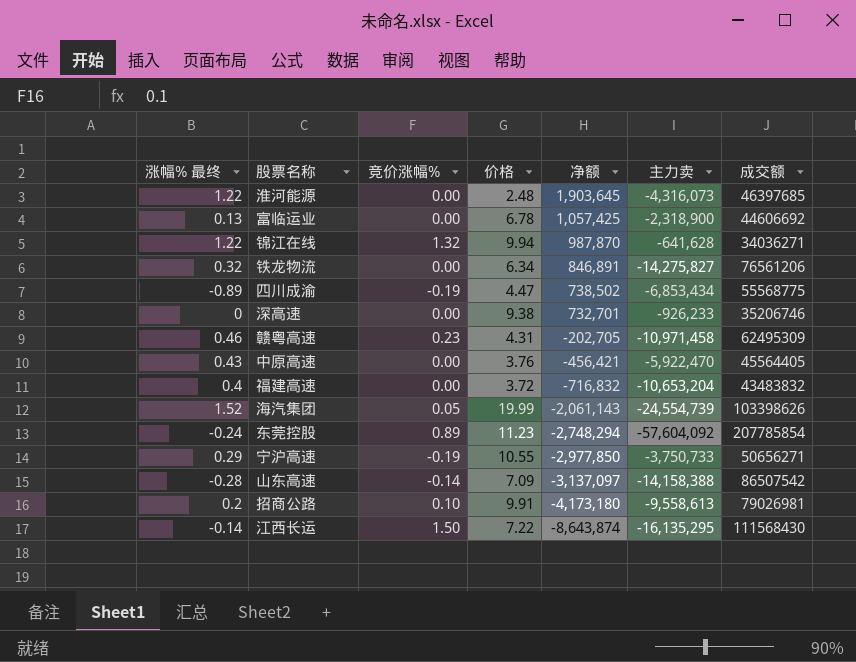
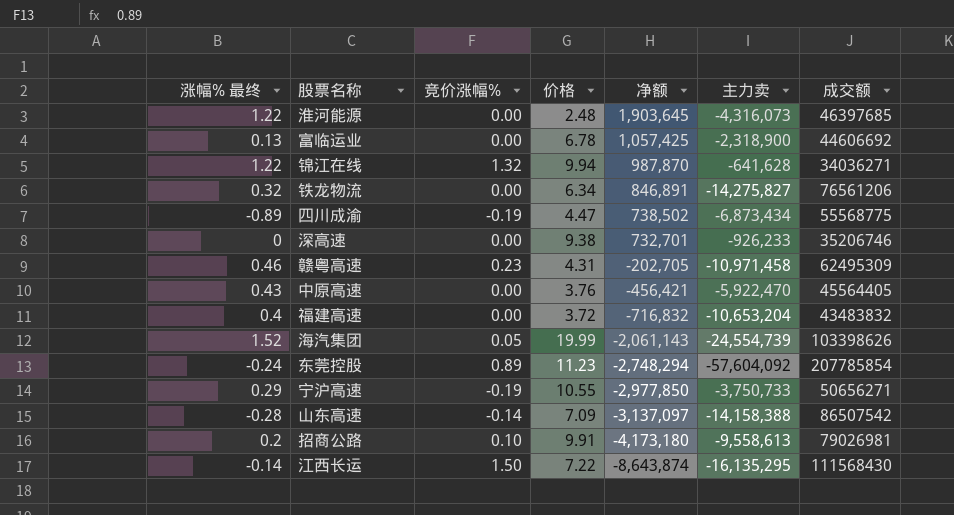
四川成渝 | 主力卖: -6,853,434 -> -6,873,434

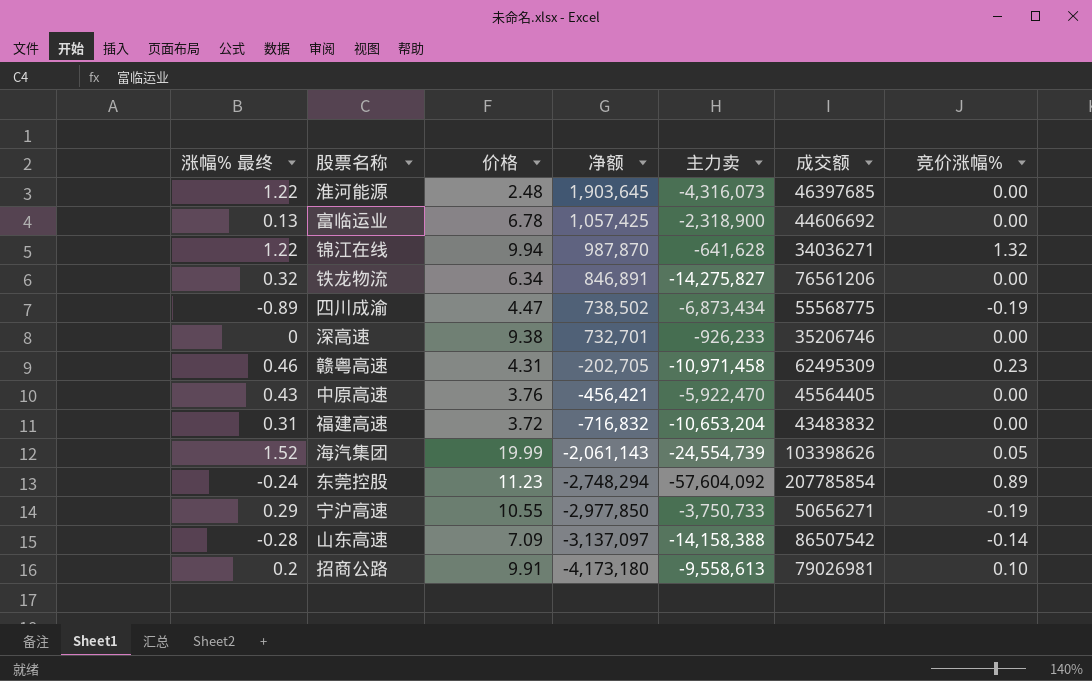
column 竞价涨幅% | position: 3 -> 7
row 江西长运: -0.14 | 1.50 | 7.22 | -8,643,874 | -16,135,295 | 111568430 -> none
福建高速 | 涨幅% 最终: 0.4 -> 0.31

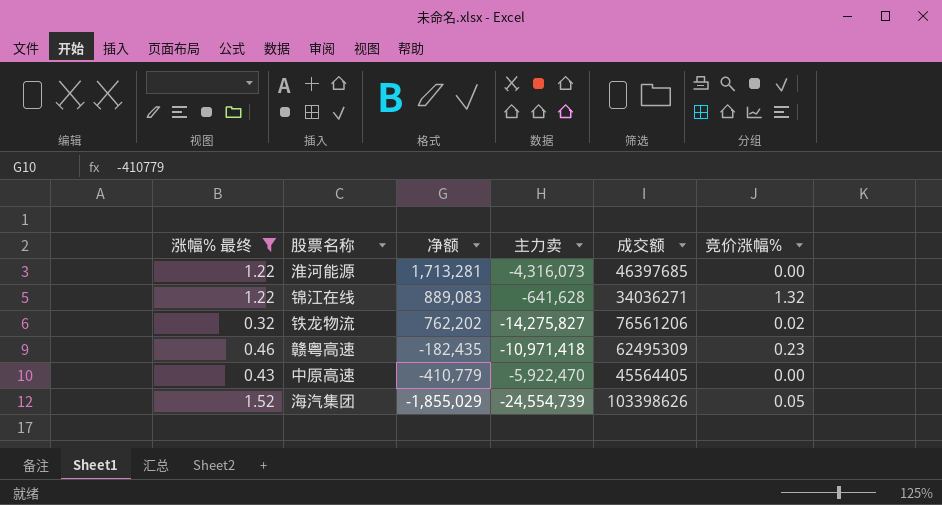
filter: none -> 涨幅% 最终 >= 0.32
column 价格 | position: 3 -> none
淮河能源 | 净额: 1,903,645 -> 1,713,281
锦江在线 | 净额: 987,870 -> 889,083
铁龙物流 | 净额: 846,891 -> 762,202
铁龙物流 | 竞价涨幅%: 0.00 -> 0.02
赣粤高速 | 净额: -202,705 -> -182,435
赣粤高速 | 主力卖: -10,971,458 -> -10,971,418
中原高速 | 净额: -456,421 -> -410,779
海汽集团 | 净额: -2,061,143 -> -1,855,029

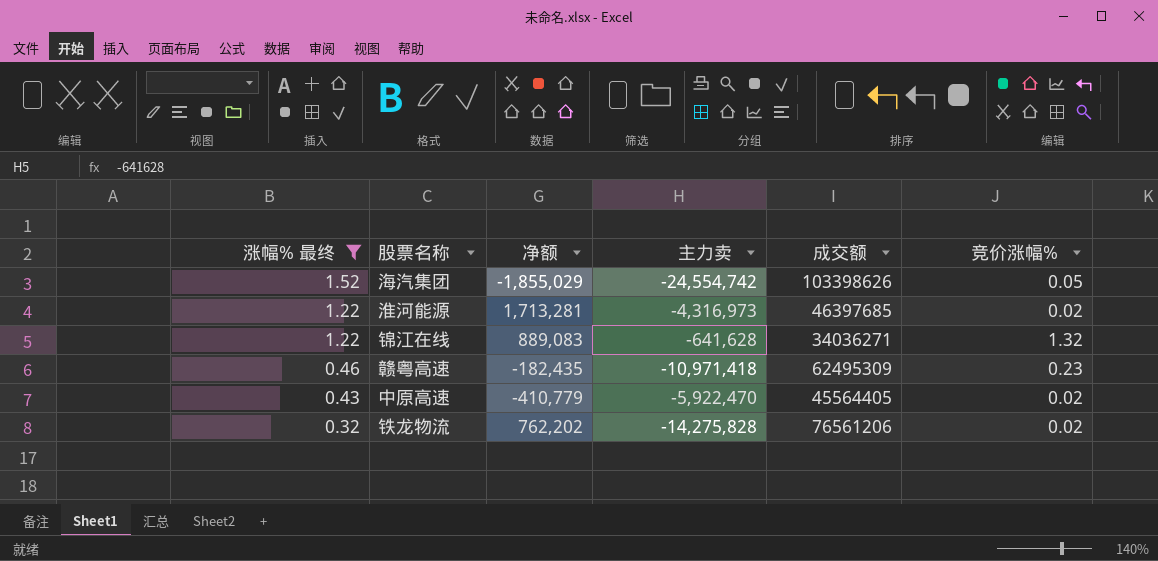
row order: 净额 descending -> 涨幅% 最终 descending
海汽集团 | 主力卖: -24,554,739 -> -24,554,742
淮河能源 | 主力卖: -4,316,073 -> -4,316,973
淮河能源 | 竞价涨幅%: 0.00 -> 0.02
中原高速 | 竞价涨幅%: 0.00 -> 0.02
铁龙物流 | 主力卖: -14,275,827 -> -14,275,828

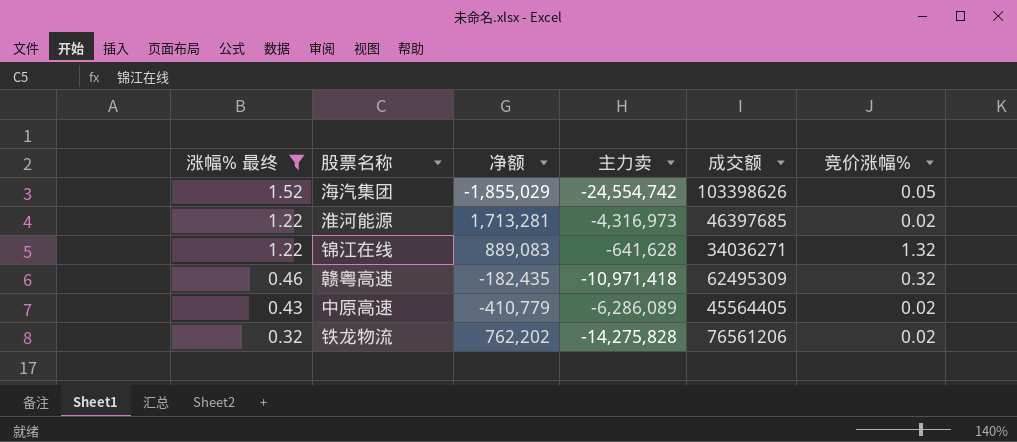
赣粤高速 | 竞价涨幅%: 0.23 -> 0.32
中原高速 | 主力卖: -5,922,470 -> -6,286,089

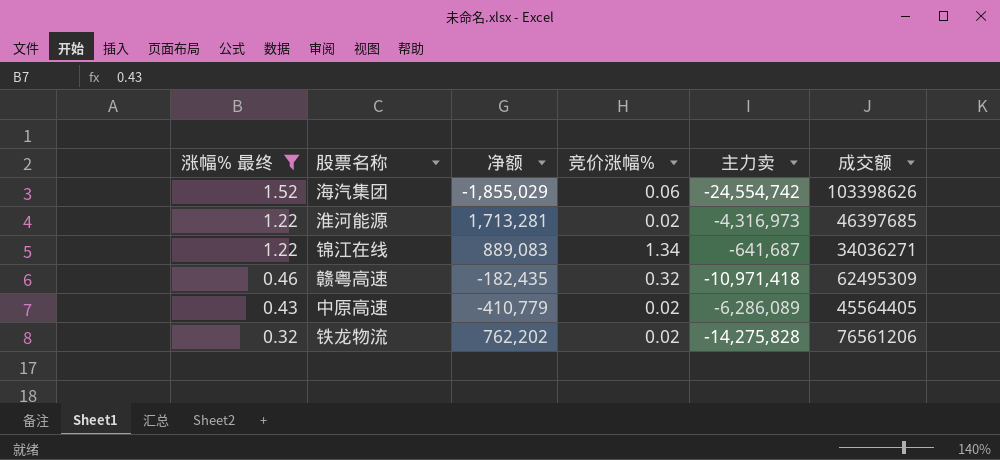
column 竞价涨幅% | position: 6 -> 4
海汽集团 | 竞价涨幅%: 0.05 -> 0.06
锦江在线 | 竞价涨幅%: 1.32 -> 1.34
锦江在线 | 主力卖: -641,628 -> -641,687

